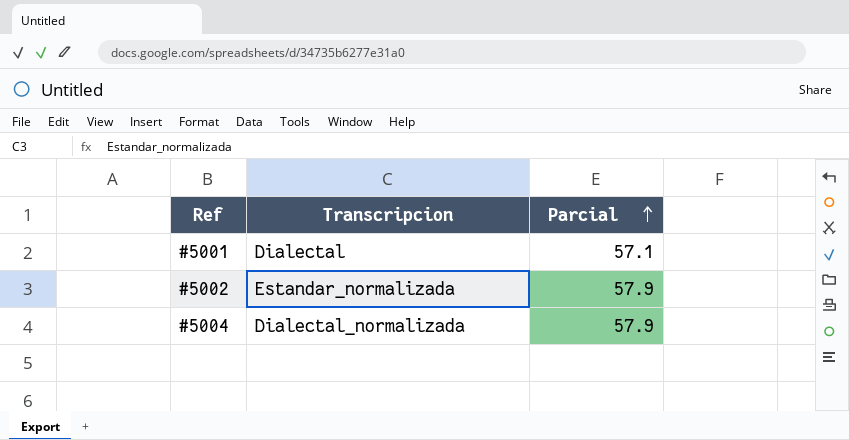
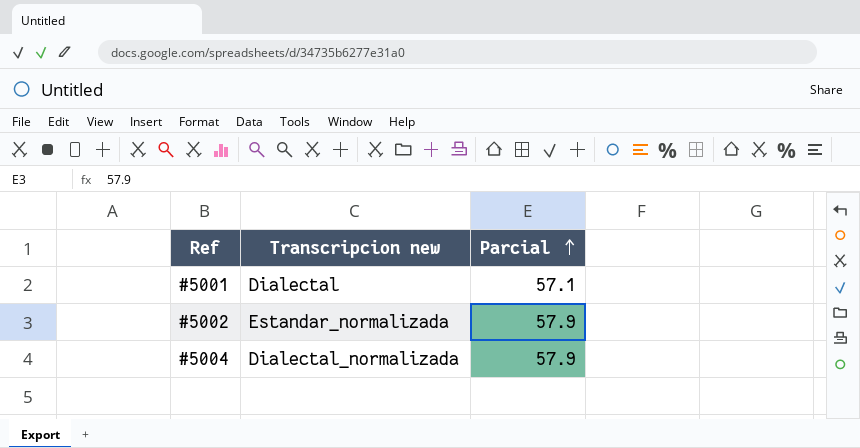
column name: Transcripcion -> Transcripcion new

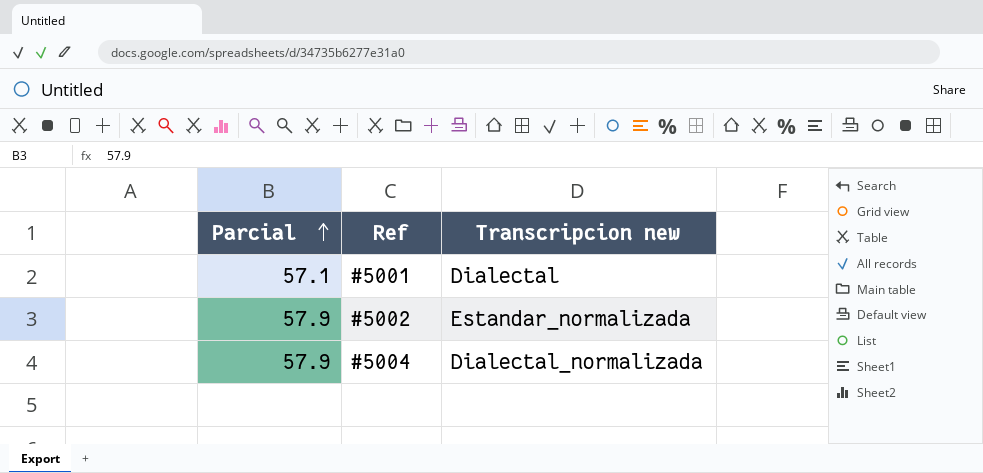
column Parcial | position: 3 -> 1

